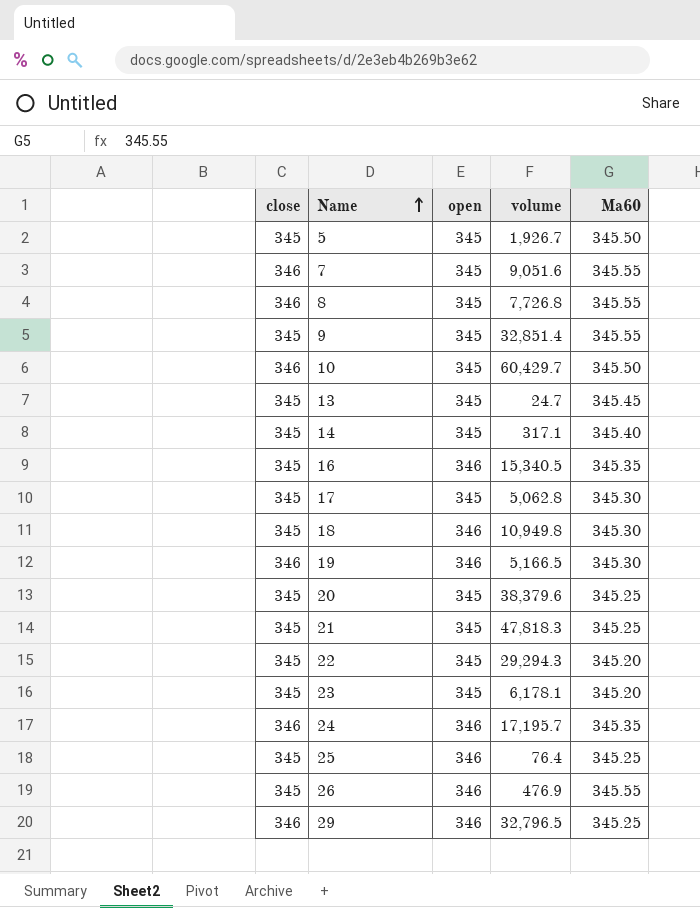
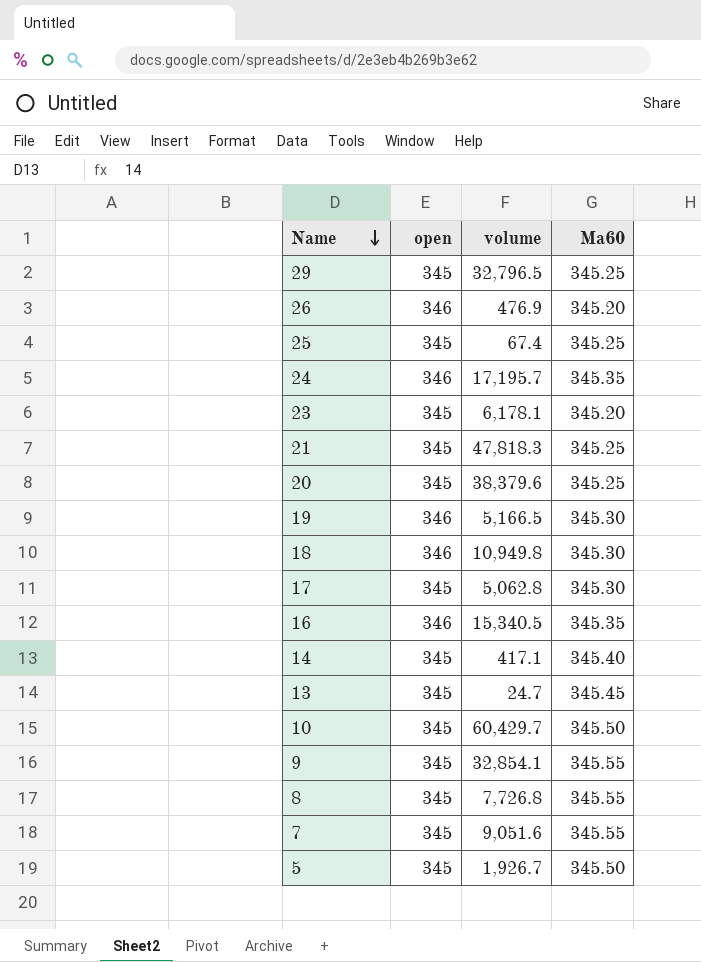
row order: Name ascending -> Name descending
column close | position: 1 -> none
row 22: 345 | 345 | 29,294.3 | 345.20 -> none
29 | open: 346 -> 345
26 | Ma60: 345.55 -> 345.20
25 | open: 346 -> 345
25 | volume: 76.4 -> 67.4
14 | volume: 317.1 -> 417.1
9 | volume: 32,851.4 -> 32,854.1

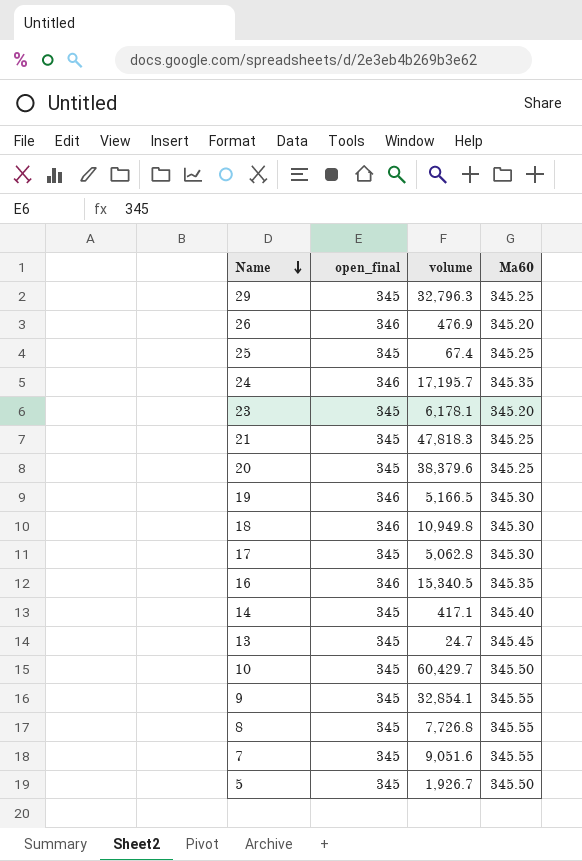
column name: open -> open_final
29 | volume: 32,796.5 -> 32,796.3

